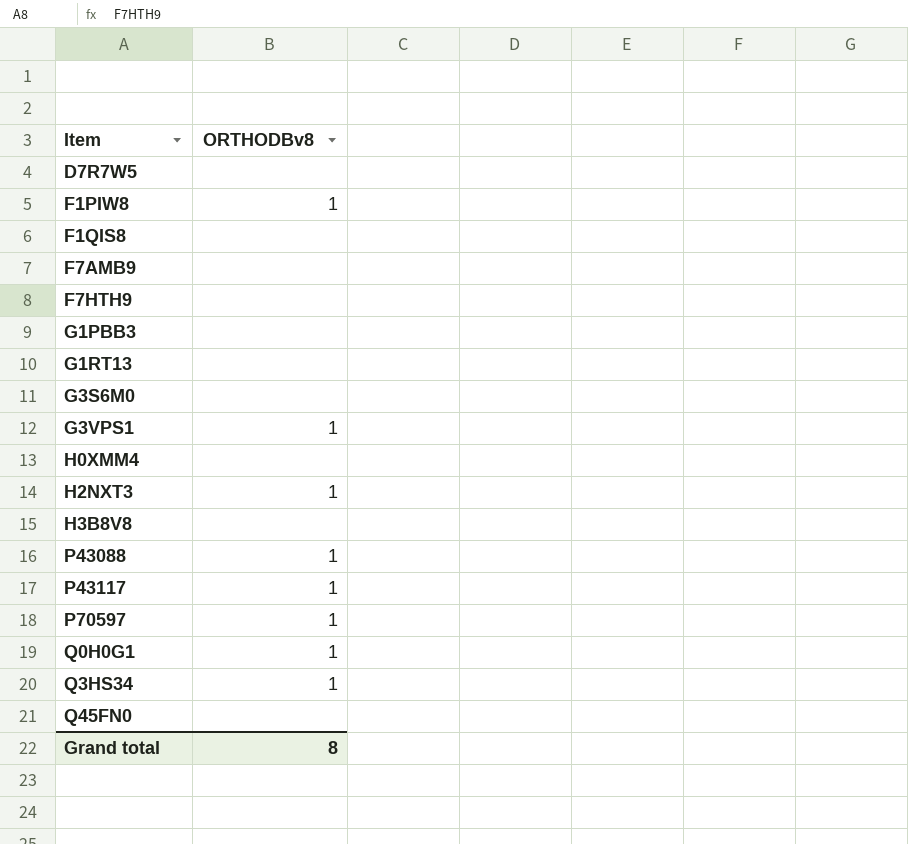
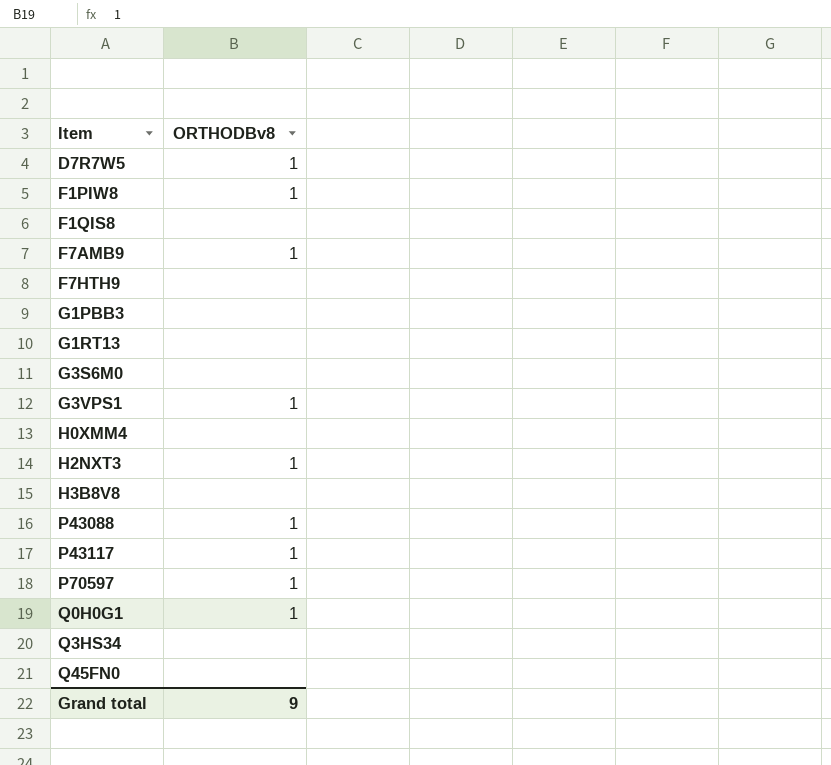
D7R7W5 | ORTHODBv8: none -> 1
F7AMB9 | ORTHODBv8: none -> 1
Q3HS34 | ORTHODBv8: 1 -> none
Grand total | ORTHODBv8: 8 -> 9

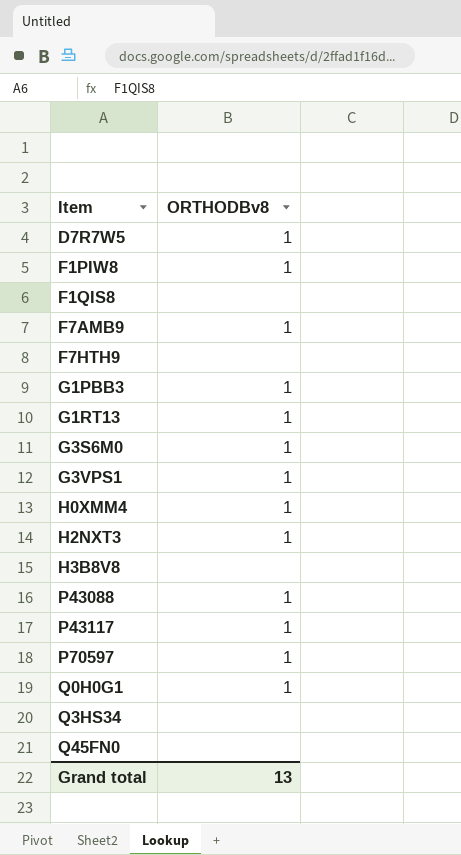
G1PBB3 | ORTHODBv8: none -> 1
G1RT13 | ORTHODBv8: none -> 1
G3S6M0 | ORTHODBv8: none -> 1
H0XMM4 | ORTHODBv8: none -> 1
Grand total | ORTHODBv8: 9 -> 13

